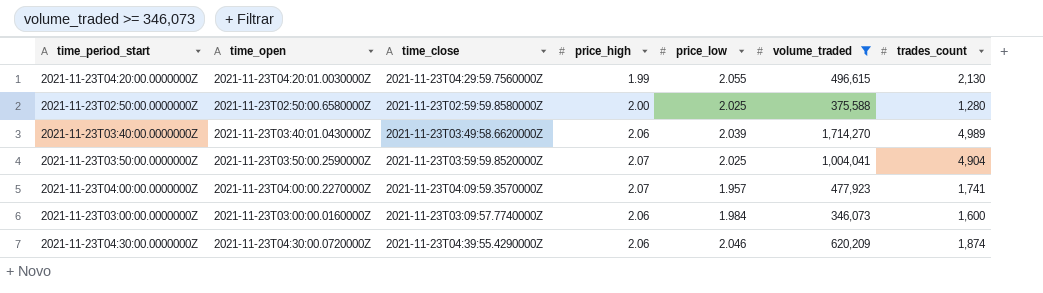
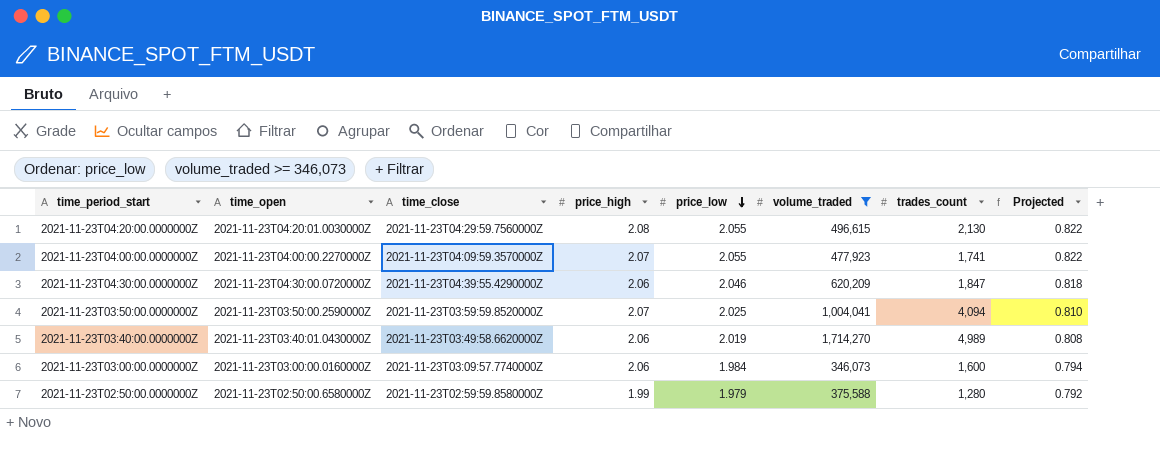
row order: none -> price_low descending
column Projected | formula: none -> [price_low] * 0.4
2021-11-23T04:20:00.0000000Z | price_high: 1.99 -> 2.08
2021-11-23T04:00:00.0000000Z | price_low: 1.957 -> 2.055
2021-11-23T04:30:00.0000000Z | trades_count: 1,874 -> 1,847
2021-11-23T03:50:00.0000000Z | trades_count: 4,904 -> 4,094
2021-11-23T03:40:00.0000000Z | price_low: 2.039 -> 2.019
2021-11-23T02:50:00.0000000Z | price_high: 2.00 -> 1.99
2021-11-23T02:50:00.0000000Z | price_low: 2.025 -> 1.979

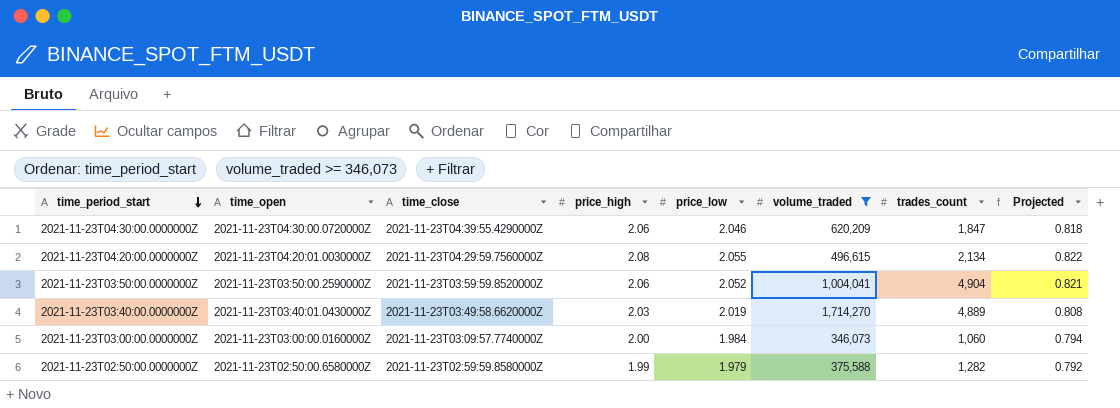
row order: price_low descending -> time_period_start descending
row 2021-11-23T04:00:00.0000000Z: 2021-11-23T04:00:00.2270000Z | 2021-11-23T04:09:59.3570000Z | 2.07 | 2.055 | 477,923 | 1,741 | 0.822 -> none
2021-11-23T04:20:00.0000000Z | trades_count: 2,130 -> 2,134
2021-11-23T03:50:00.0000000Z | price_high: 2.07 -> 2.06
2021-11-23T03:50:00.0000000Z | price_low: 2.025 -> 2.052
2021-11-23T03:50:00.0000000Z | trades_count: 4,094 -> 4,904
2021-11-23T03:50:00.0000000Z | Projected: 0.810 -> 0.821
2021-11-23T03:40:00.0000000Z | price_high: 2.06 -> 2.03
2021-11-23T03:40:00.0000000Z | trades_count: 4,989 -> 4,889
2021-11-23T03:00:00.0000000Z | price_high: 2.06 -> 2.00
2021-11-23T03:00:00.0000000Z | trades_count: 1,600 -> 1,060
2021-11-23T02:50:00.0000000Z | trades_count: 1,280 -> 1,282

